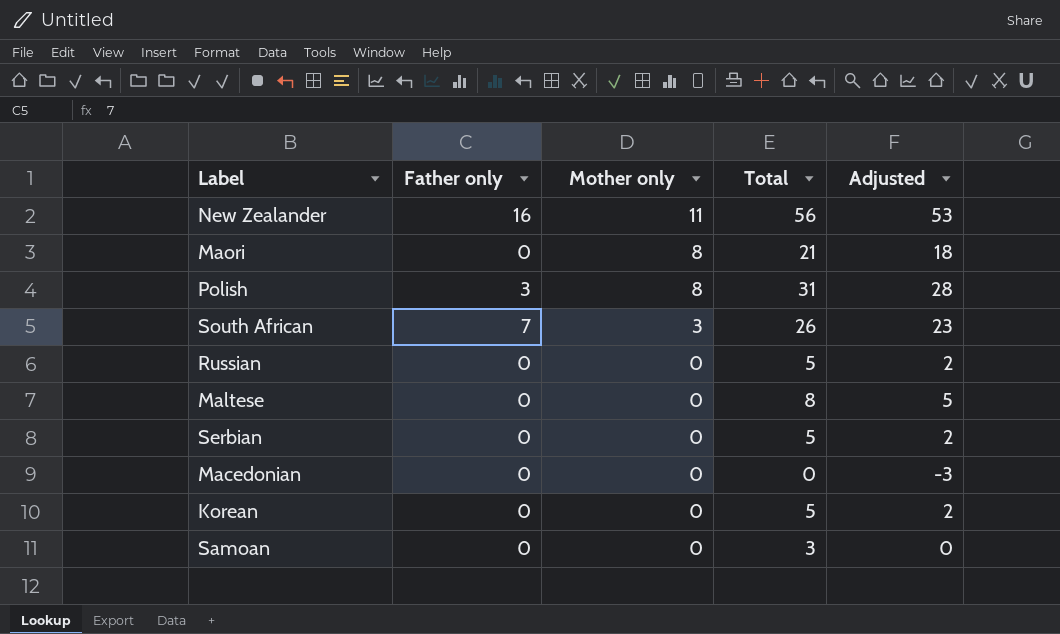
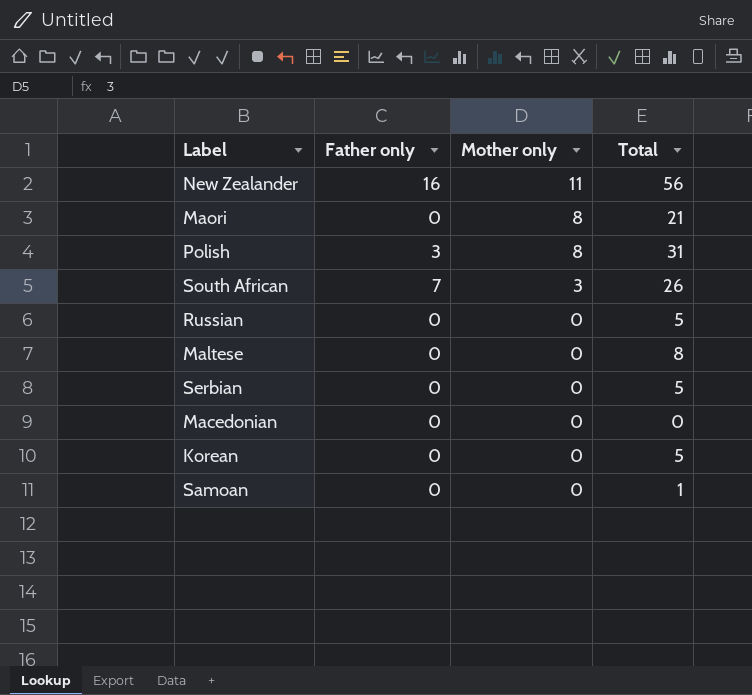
column Adjusted | formula: [Total] - 3 -> none
Samoan | Total: 3 -> 1

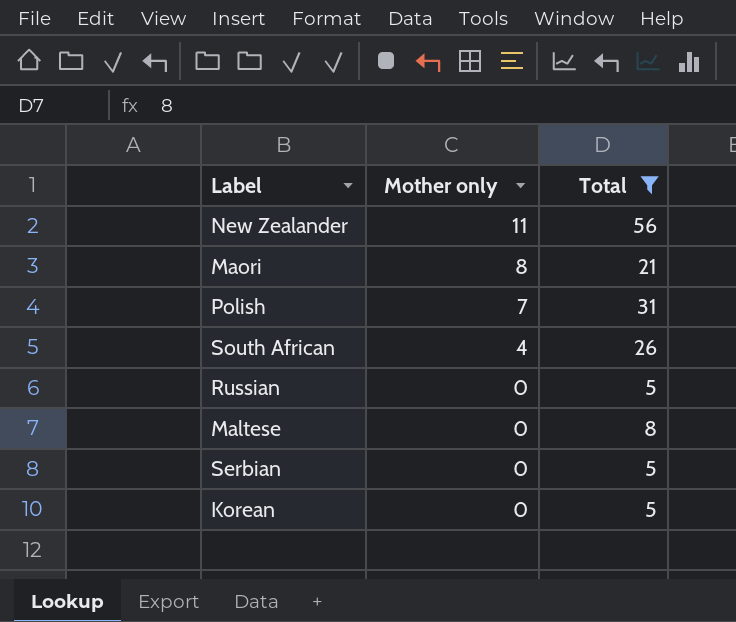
filter: none -> Total >= 5
column Father only | position: 2 -> none
Polish | Mother only: 8 -> 7
South African | Mother only: 3 -> 4

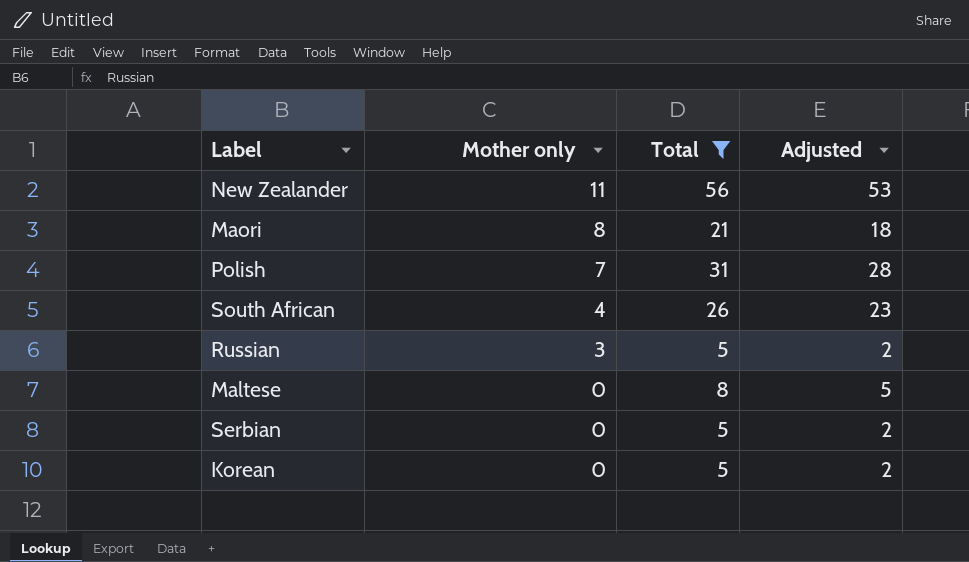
column Adjusted | formula: none -> [Total] - 3
Russian | Mother only: 0 -> 3

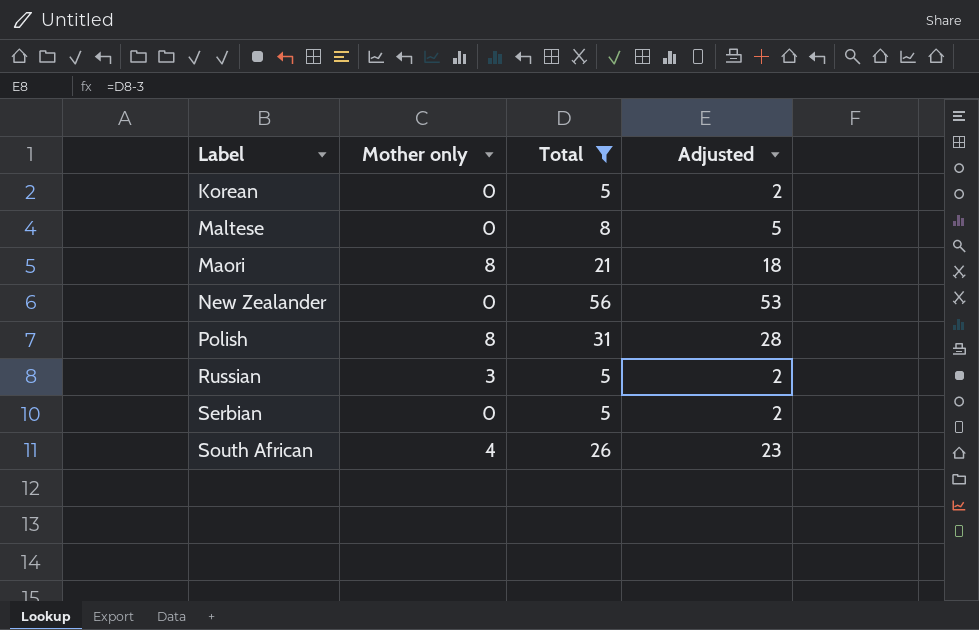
row order: Mother only descending -> Label ascending
New Zealander | Mother only: 11 -> 0
Polish | Mother only: 7 -> 8

